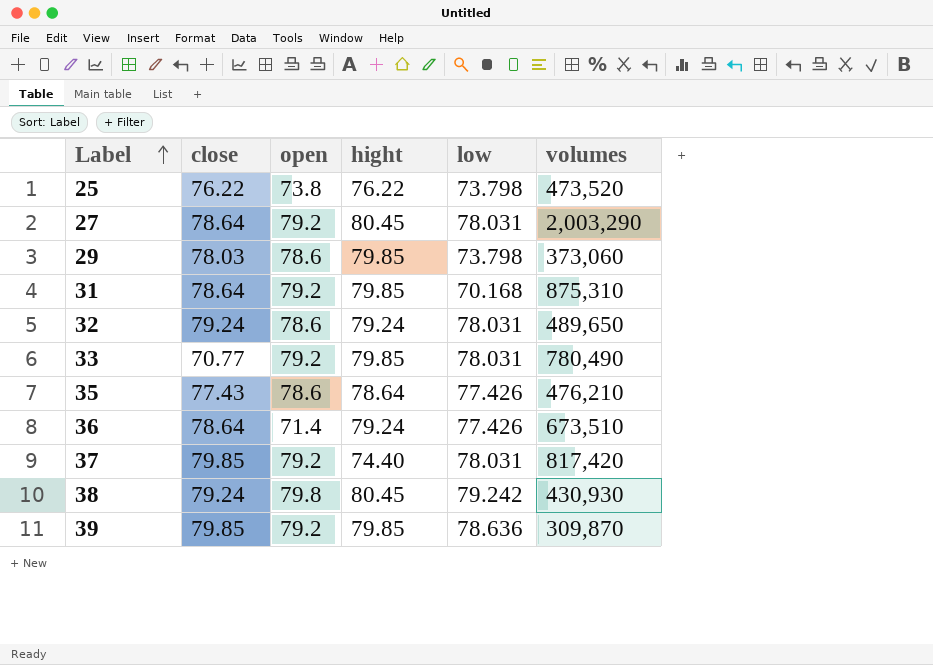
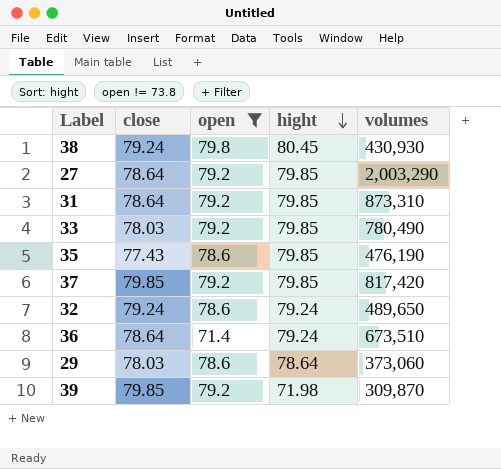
filter: none -> open != 73.8
row order: Label ascending -> hight descending
column low | position: 5 -> none
27 | hight: 80.45 -> 79.85
31 | volumes: 875,310 -> 873,310
33 | close: 70.77 -> 78.03
35 | hight: 78.64 -> 79.85
35 | volumes: 476,210 -> 476,190
37 | hight: 74.40 -> 79.85
29 | hight: 79.85 -> 78.64
39 | hight: 79.85 -> 71.98

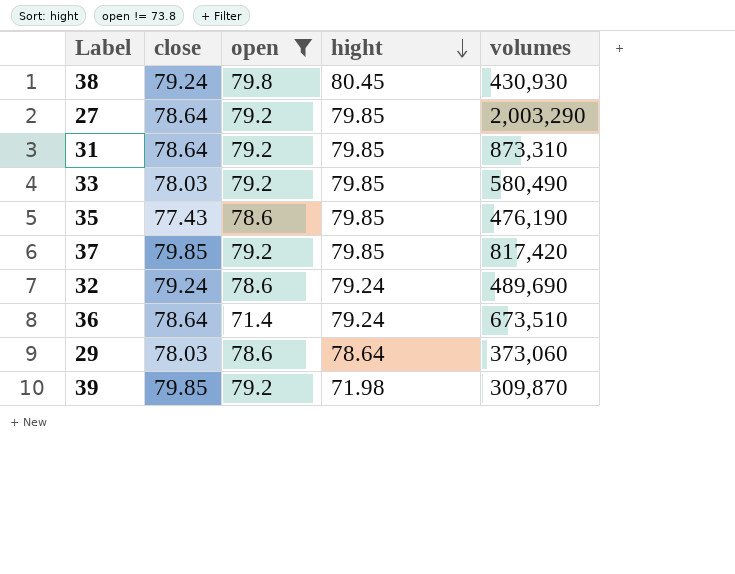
33 | volumes: 780,490 -> 580,490
32 | volumes: 489,650 -> 489,690

